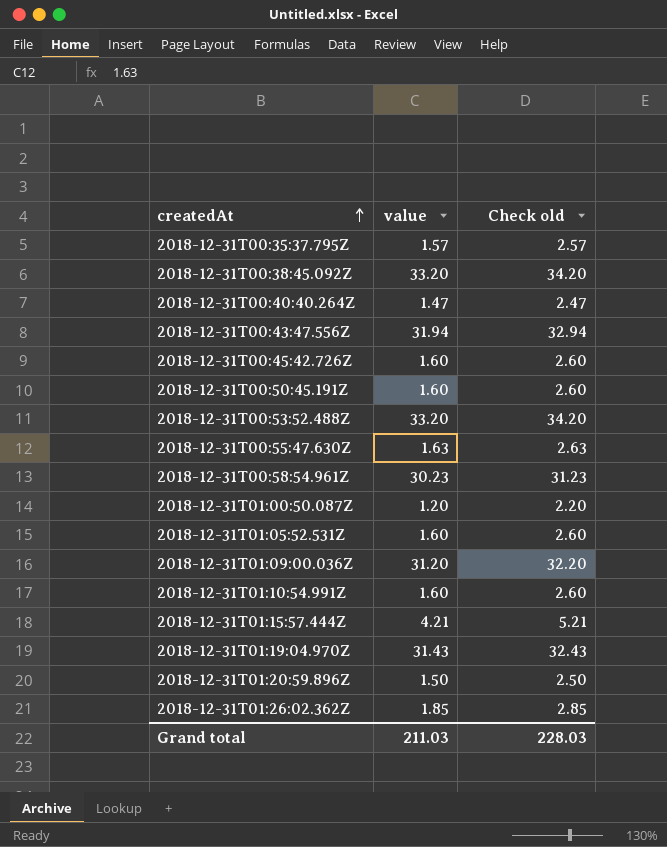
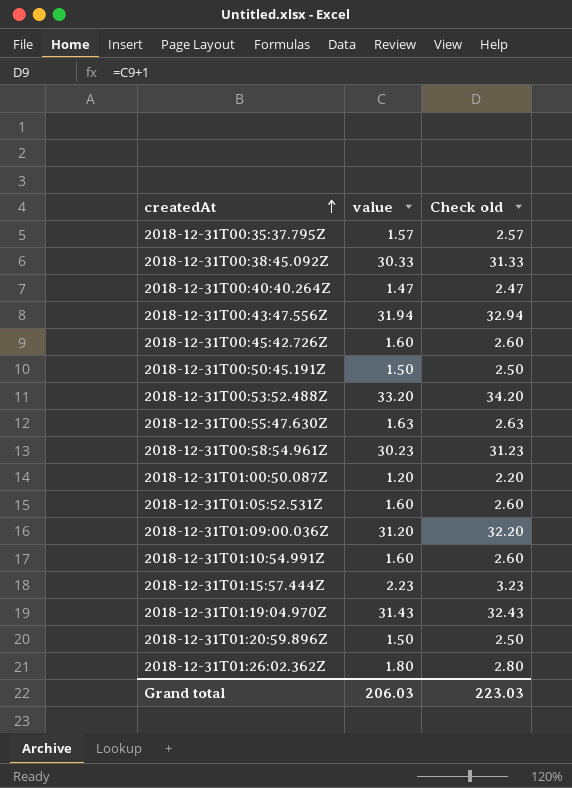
2018-12-31T00:38:45.092Z | value: 33.20 -> 30.33
2018-12-31T00:38:45.092Z | Check old: 34.20 -> 31.33
2018-12-31T00:50:45.191Z | value: 1.60 -> 1.50
2018-12-31T00:50:45.191Z | Check old: 2.60 -> 2.50
2018-12-31T01:15:57.444Z | value: 4.21 -> 2.23
2018-12-31T01:15:57.444Z | Check old: 5.21 -> 3.23
2018-12-31T01:26:02.362Z | value: 1.85 -> 1.80
2018-12-31T01:26:02.362Z | Check old: 2.85 -> 2.80
Grand total | value: 211.03 -> 206.03
Grand total | Check old: 228.03 -> 223.03

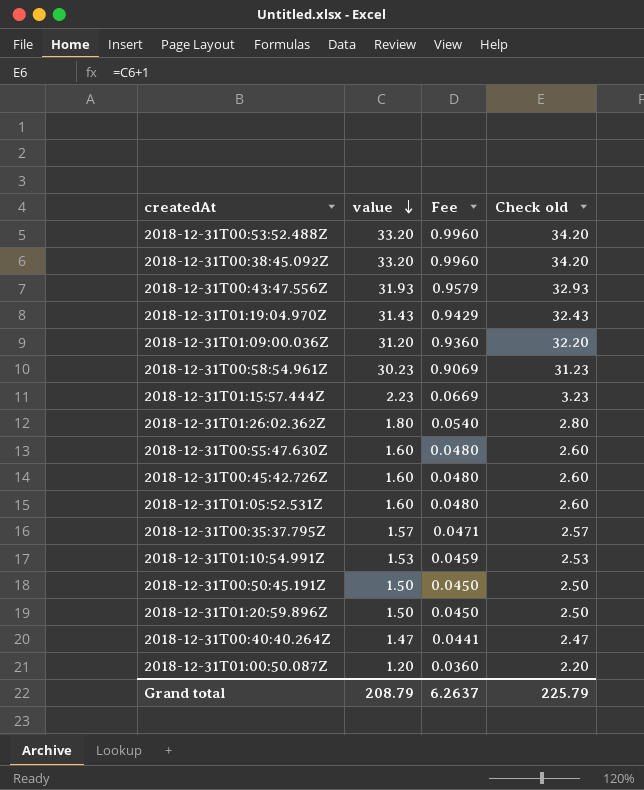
row order: createdAt ascending -> value descending
column Fee | formula: none -> [value] * 0.03
2018-12-31T00:38:45.092Z | value: 30.33 -> 33.20
2018-12-31T00:38:45.092Z | Check old: 31.33 -> 34.20
2018-12-31T00:43:47.556Z | value: 31.94 -> 31.93
2018-12-31T00:43:47.556Z | Check old: 32.94 -> 32.93
2018-12-31T00:55:47.630Z | value: 1.63 -> 1.60
2018-12-31T00:55:47.630Z | Check old: 2.63 -> 2.60
2018-12-31T01:10:54.991Z | value: 1.60 -> 1.53
2018-12-31T01:10:54.991Z | Check old: 2.60 -> 2.53
Grand total | value: 206.03 -> 208.79
Grand total | Check old: 223.03 -> 225.79

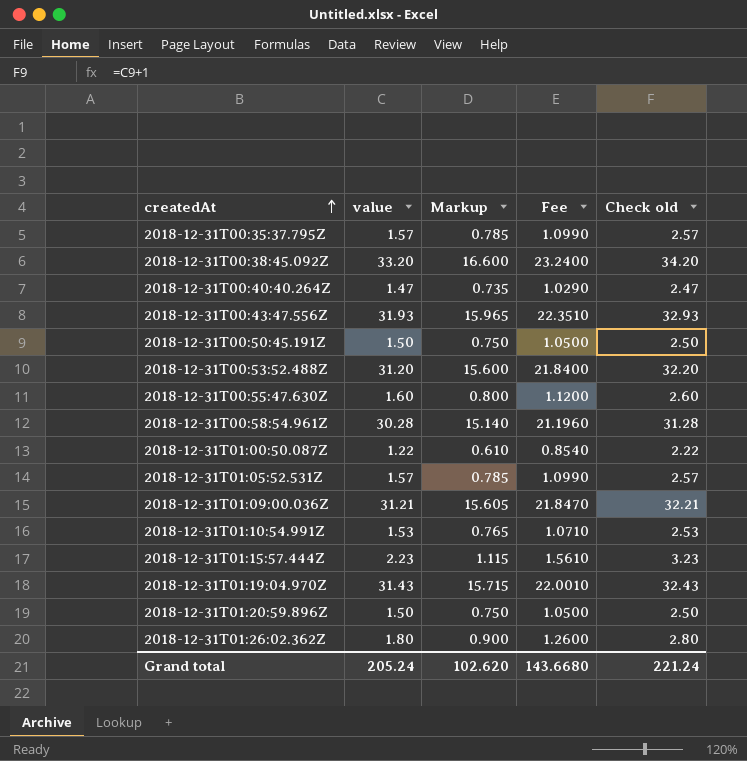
row order: value descending -> createdAt ascending
column Markup | formula: none -> [value] * 0.5
column Fee | formula: [value] * 0.03 -> [value] * 0.7
row 2018-12-31T00:45:42.726Z: 1.60 | 0.0480 | 2.60 -> none
2018-12-31T00:53:52.488Z | value: 33.20 -> 31.20
2018-12-31T00:53:52.488Z | Check old: 34.20 -> 32.20
2018-12-31T00:58:54.961Z | value: 30.23 -> 30.28
2018-12-31T00:58:54.961Z | Check old: 31.23 -> 31.28
2018-12-31T01:00:50.087Z | value: 1.20 -> 1.22
2018-12-31T01:00:50.087Z | Check old: 2.20 -> 2.22
2018-12-31T01:05:52.531Z | value: 1.60 -> 1.57
2018-12-31T01:05:52.531Z | Check old: 2.60 -> 2.57
2018-12-31T01:09:00.036Z | value: 31.20 -> 31.21
2018-12-31T01:09:00.036Z | Check old: 32.20 -> 32.21
Grand total | value: 208.79 -> 205.24
Grand total | Fee: 6.2637 -> 143.6680
Grand total | Check old: 225.79 -> 221.24

